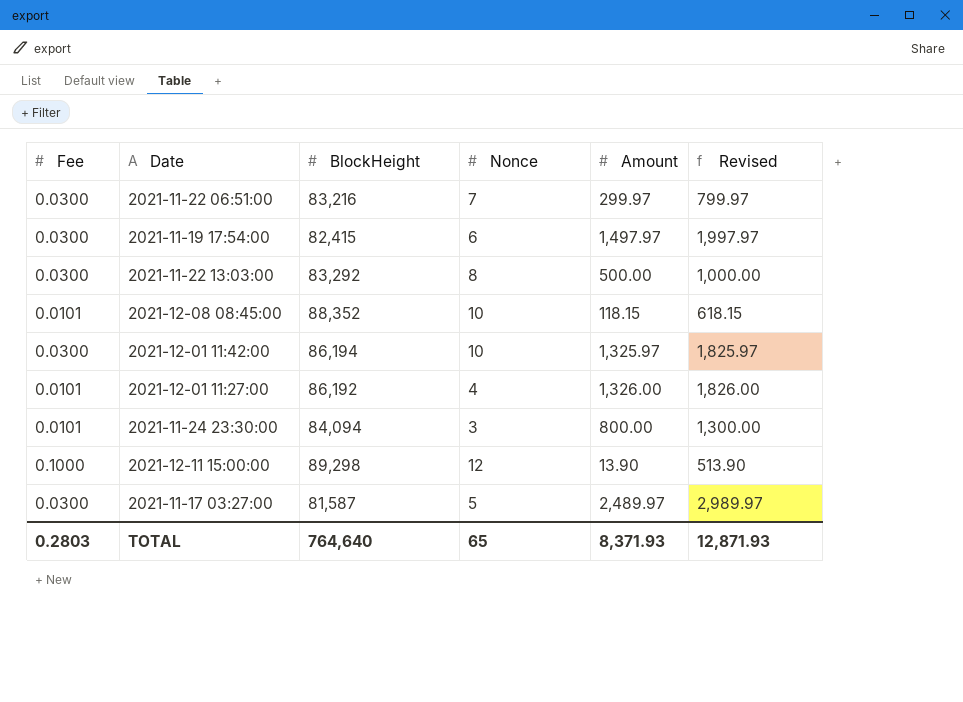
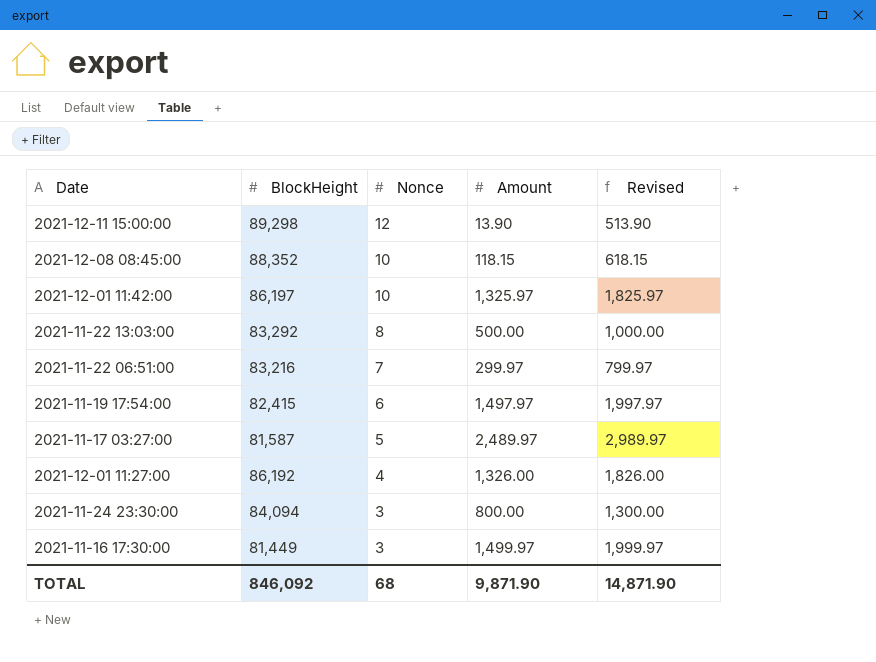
row order: none -> Nonce descending
column Fee | position: 1 -> none
2021-12-01 11:42:00 | BlockHeight: 86,194 -> 86,197
row 2021-11-16 17:30:00: none -> 81,449 | 3 | 1,499.97 | 1,999.97
TOTAL | BlockHeight: 764,640 -> 846,092
TOTAL | Nonce: 65 -> 68
TOTAL | Amount: 8,371.93 -> 9,871.90
TOTAL | Revised: 12,871.93 -> 14,871.90

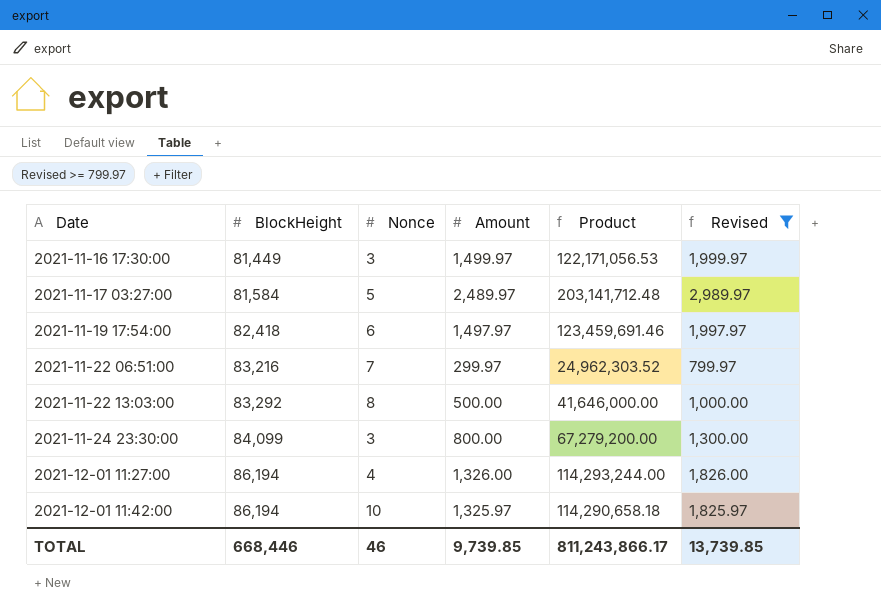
filter: none -> Revised >= 799.97
row order: Nonce descending -> Date ascending
column Product | formula: none -> [BlockHeight] * [Amount]
2021-11-17 03:27:00 | BlockHeight: 81,587 -> 81,584
2021-11-19 17:54:00 | BlockHeight: 82,415 -> 82,418
2021-11-24 23:30:00 | BlockHeight: 84,094 -> 84,099
2021-12-01 11:27:00 | BlockHeight: 86,192 -> 86,194
2021-12-01 11:42:00 | BlockHeight: 86,197 -> 86,194
TOTAL | BlockHeight: 846,092 -> 668,446
TOTAL | Nonce: 68 -> 46
TOTAL | Amount: 9,871.90 -> 9,739.85
TOTAL | Revised: 14,871.90 -> 13,739.85

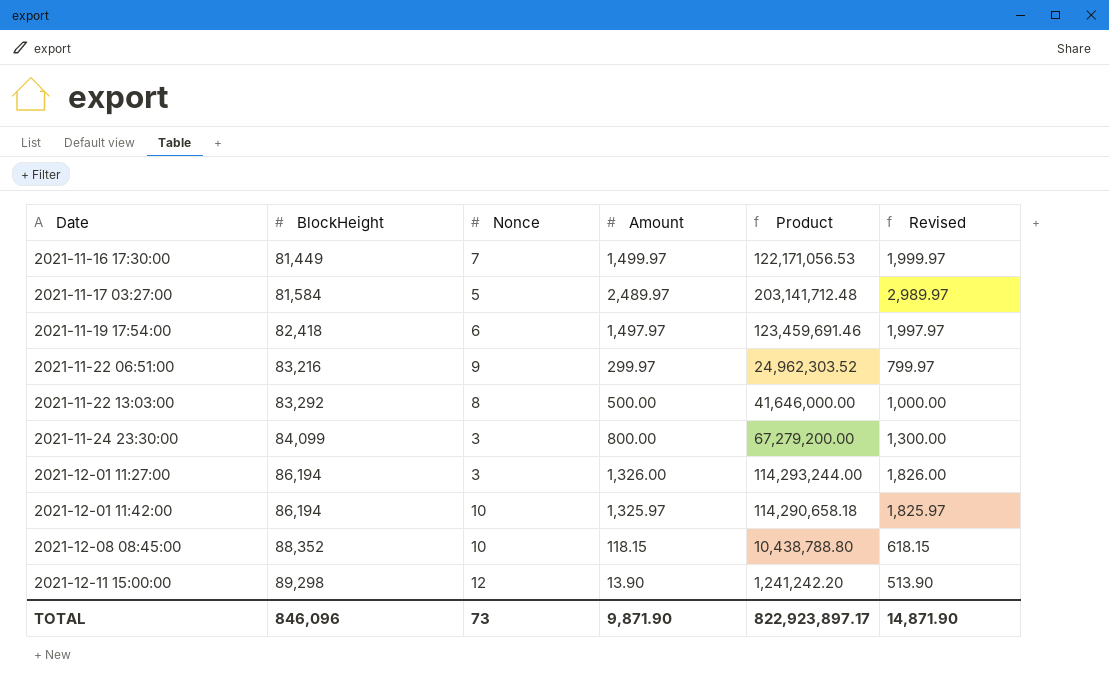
filter: Revised >= 799.97 -> none
2021-11-16 17:30:00 | Nonce: 3 -> 7
2021-11-22 06:51:00 | Nonce: 7 -> 9
2021-12-01 11:27:00 | Nonce: 4 -> 3
TOTAL | BlockHeight: 668,446 -> 846,096
TOTAL | Nonce: 46 -> 73
TOTAL | Amount: 9,739.85 -> 9,871.90
TOTAL | Product: 811,243,866.17 -> 822,923,897.17
TOTAL | Revised: 13,739.85 -> 14,871.90

